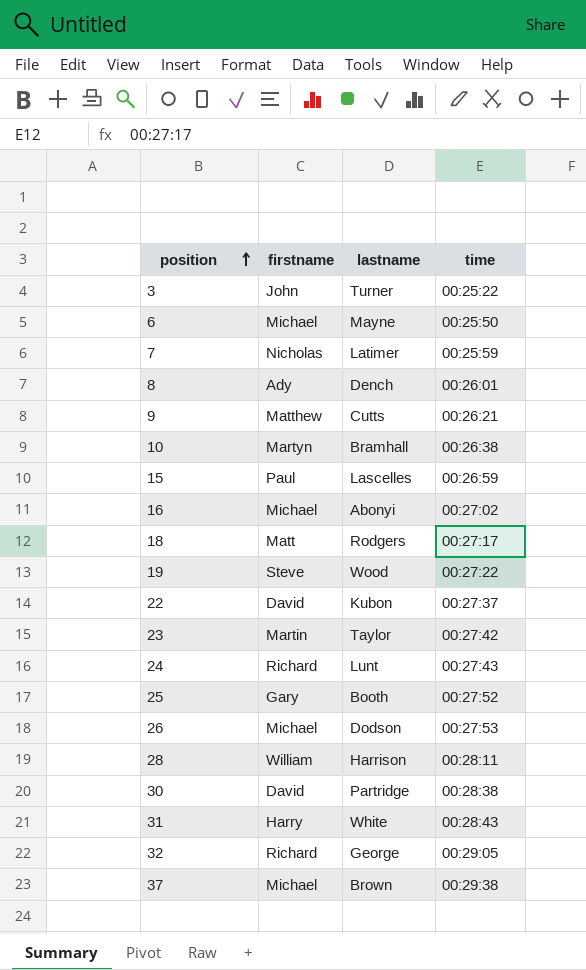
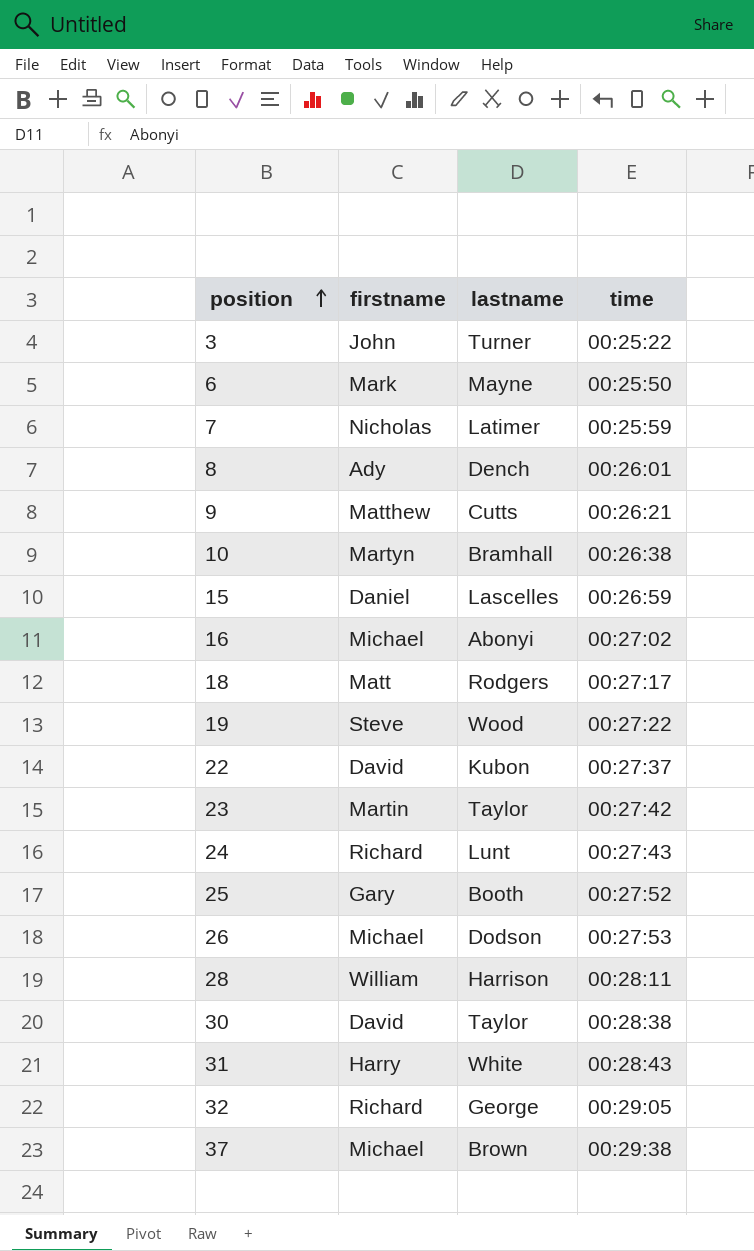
6 | firstname: Michael -> Mark
15 | firstname: Paul -> Daniel
30 | lastname: Partridge -> Taylor

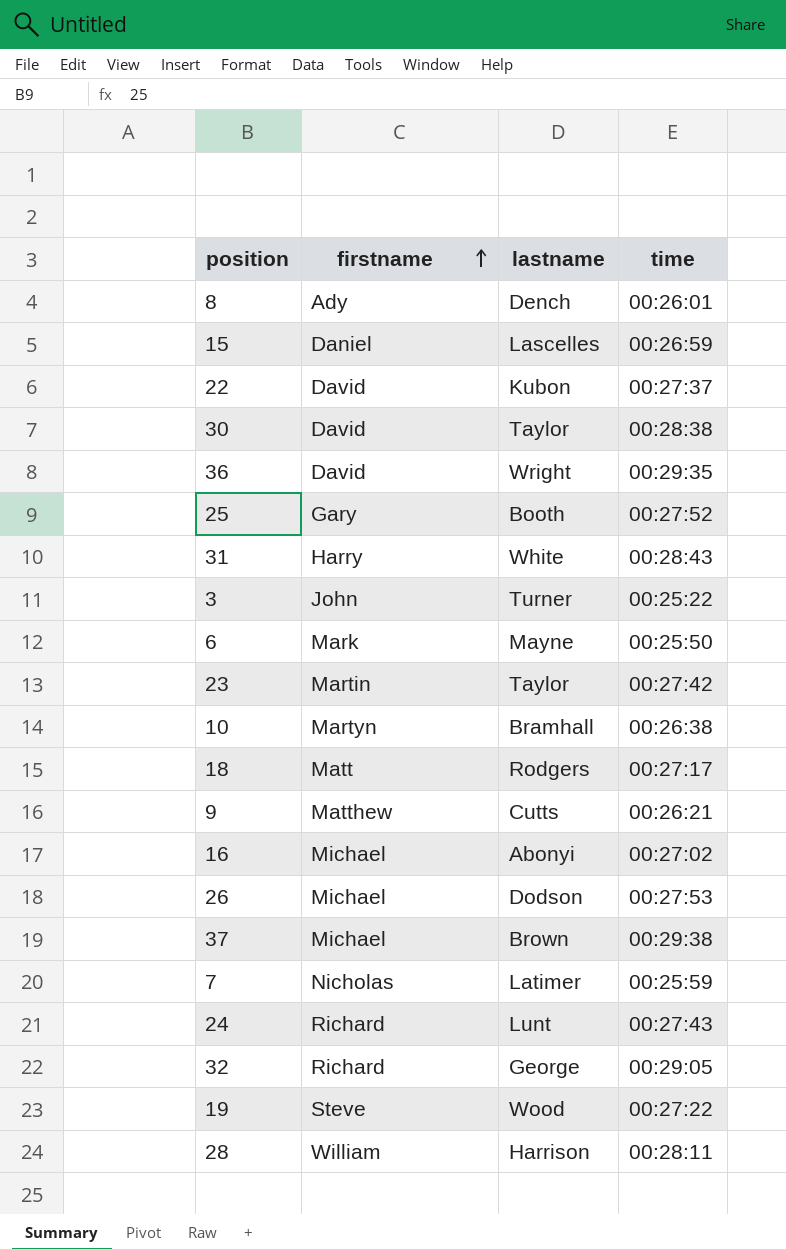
row order: position ascending -> firstname ascending
row 36: none -> David | Wright | 00:29:35

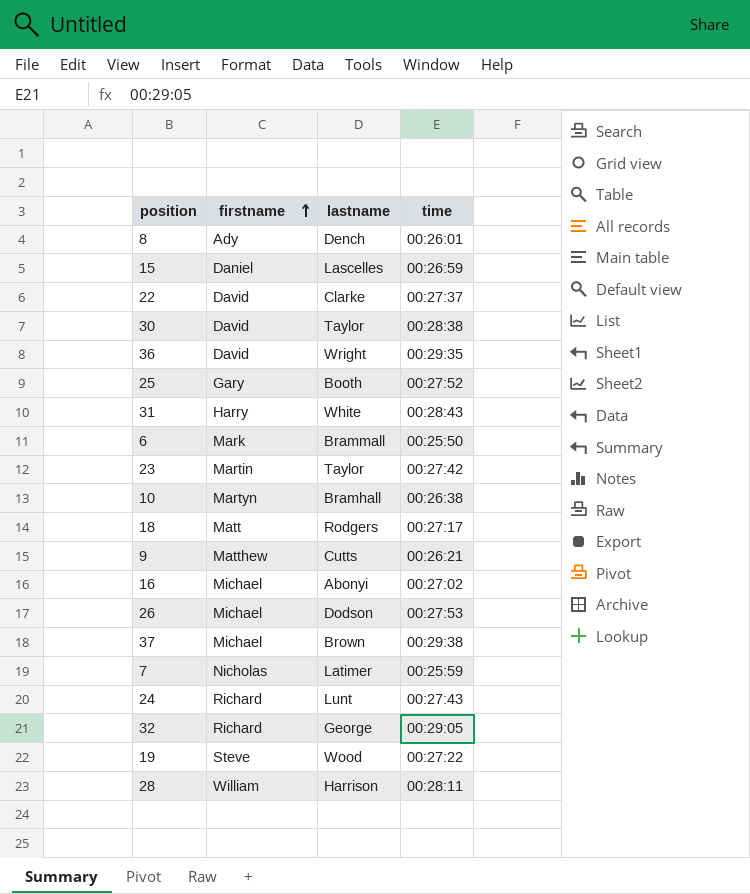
row 3: John | Turner | 00:25:22 -> none
22 | lastname: Kubon -> Clarke
6 | lastname: Mayne -> Brammall

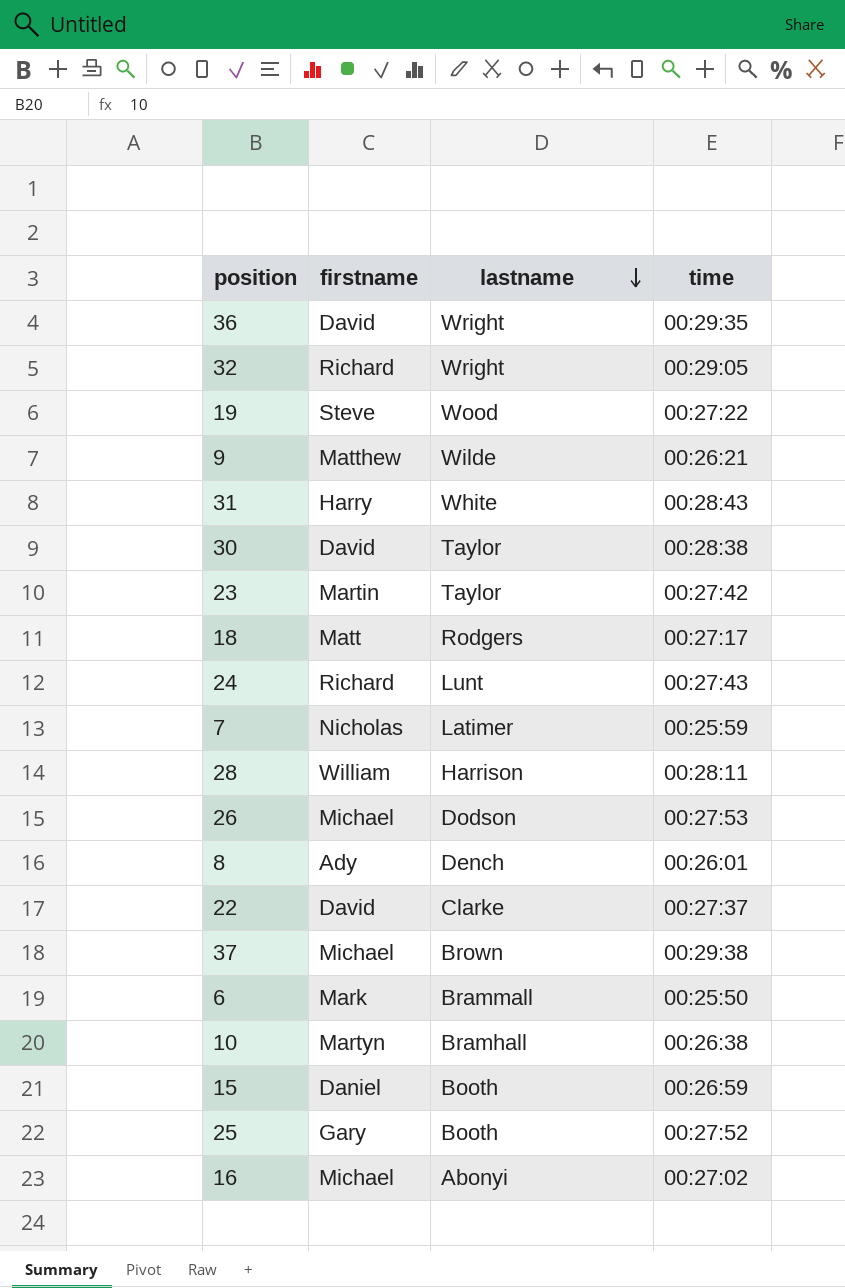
row order: firstname ascending -> lastname descending
32 | lastname: George -> Wright
9 | lastname: Cutts -> Wilde
15 | lastname: Lascelles -> Booth

